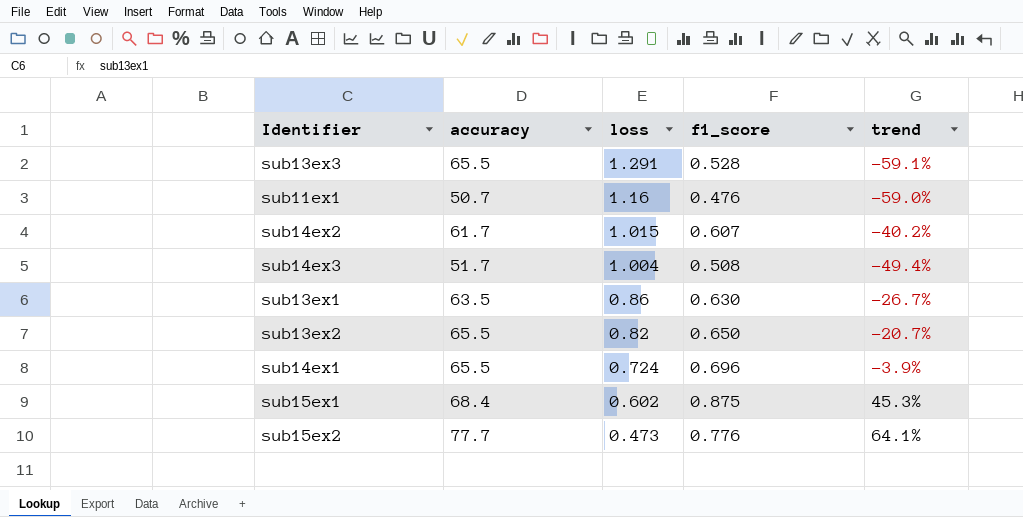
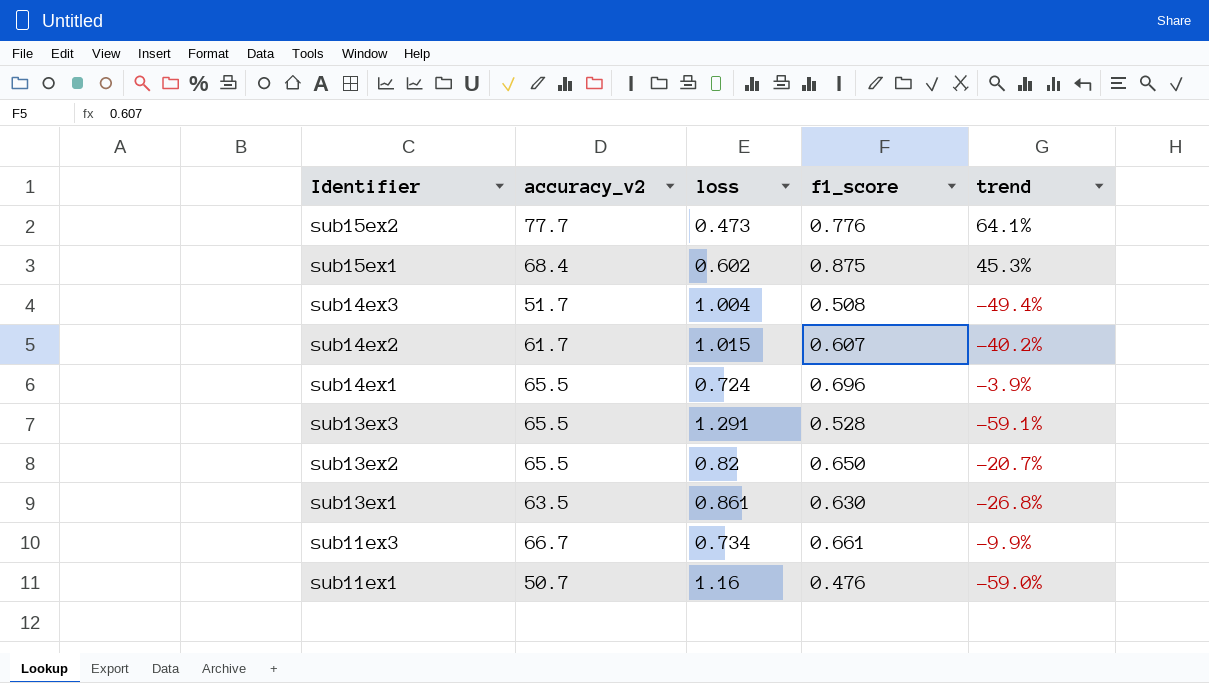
row order: loss descending -> Identifier descending
column name: accuracy -> accuracy_v2
sub13ex1 | loss: 0.86 -> 0.861
sub13ex1 | trend: -26.7% -> -26.8%
row sub11ex3: none -> 66.7 | 0.734 | 0.661 | -9.9%

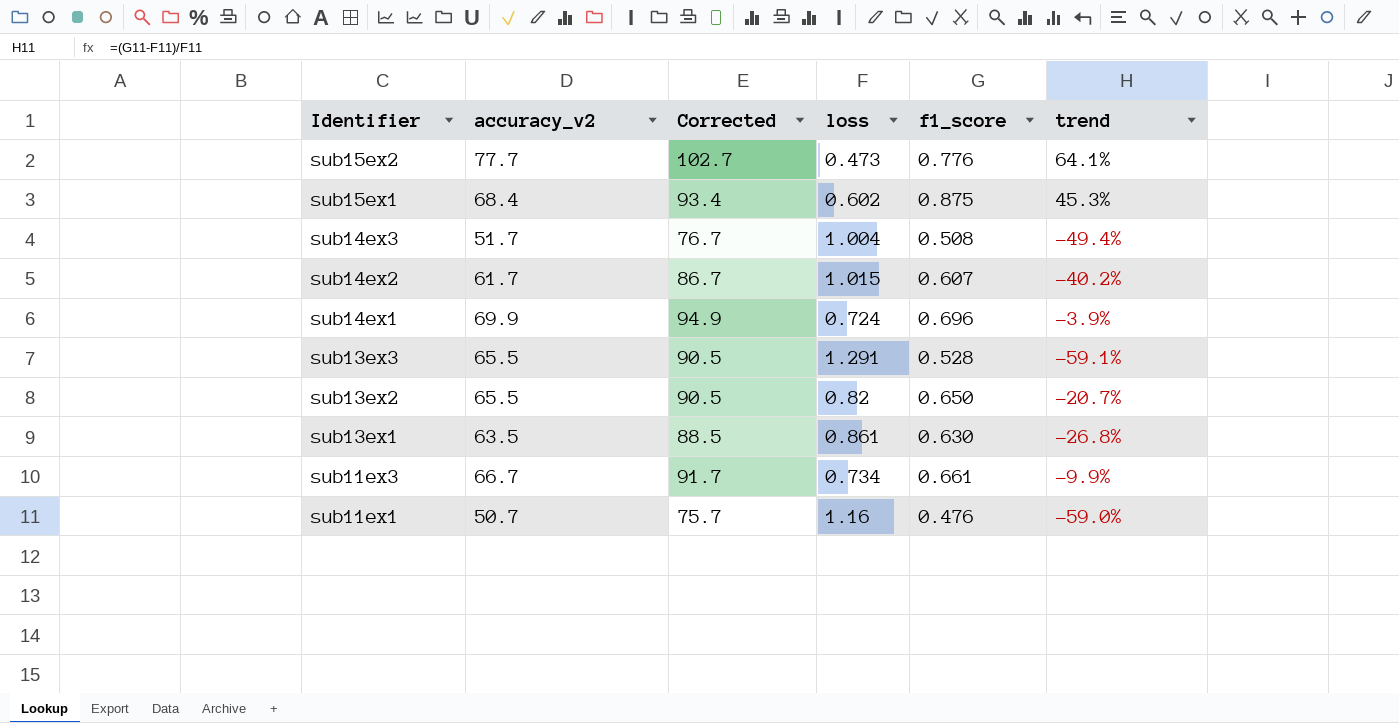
column Corrected | formula: none -> [accuracy_v2] + 25
sub14ex1 | accuracy_v2: 65.5 -> 69.9

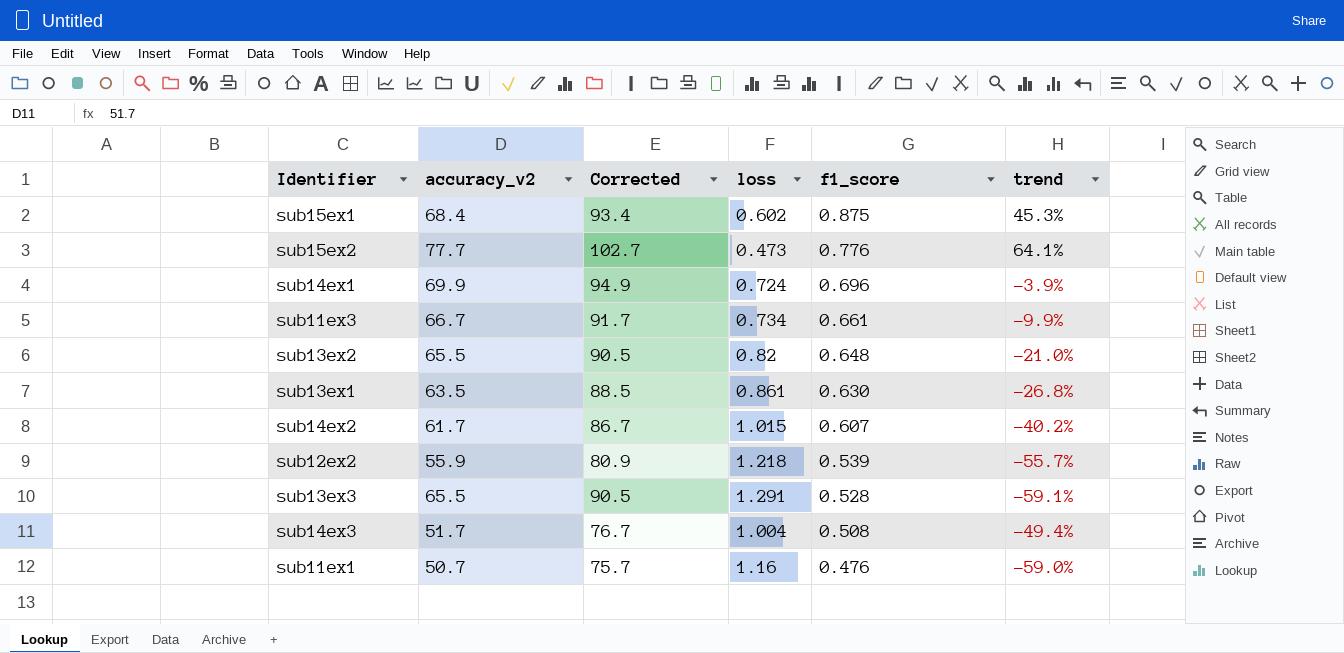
row order: Identifier descending -> f1_score descending
sub13ex2 | f1_score: 0.650 -> 0.648
sub13ex2 | trend: -20.7% -> -21.0%
row sub12ex2: none -> 55.9 | 80.9 | 1.218 | 0.539 | -55.7%

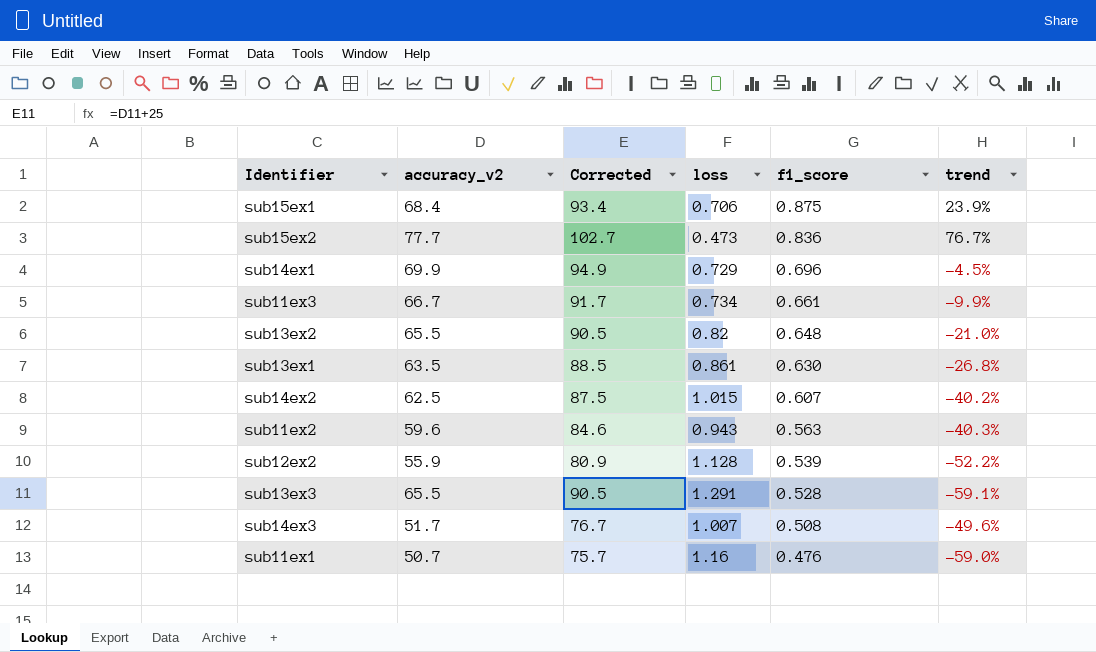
sub15ex1 | loss: 0.602 -> 0.706
sub15ex1 | trend: 45.3% -> 23.9%
sub15ex2 | f1_score: 0.776 -> 0.836
sub15ex2 | trend: 64.1% -> 76.7%
sub14ex1 | loss: 0.724 -> 0.729
sub14ex1 | trend: -3.9% -> -4.5%
sub14ex2 | accuracy_v2: 61.7 -> 62.5
sub14ex2 | Corrected: 86.7 -> 87.5
row sub11ex2: none -> 59.6 | 84.6 | 0.943 | 0.563 | -40.3%
sub12ex2 | loss: 1.218 -> 1.128
sub12ex2 | trend: -55.7% -> -52.2%
sub14ex3 | loss: 1.004 -> 1.007
sub14ex3 | trend: -49.4% -> -49.6%

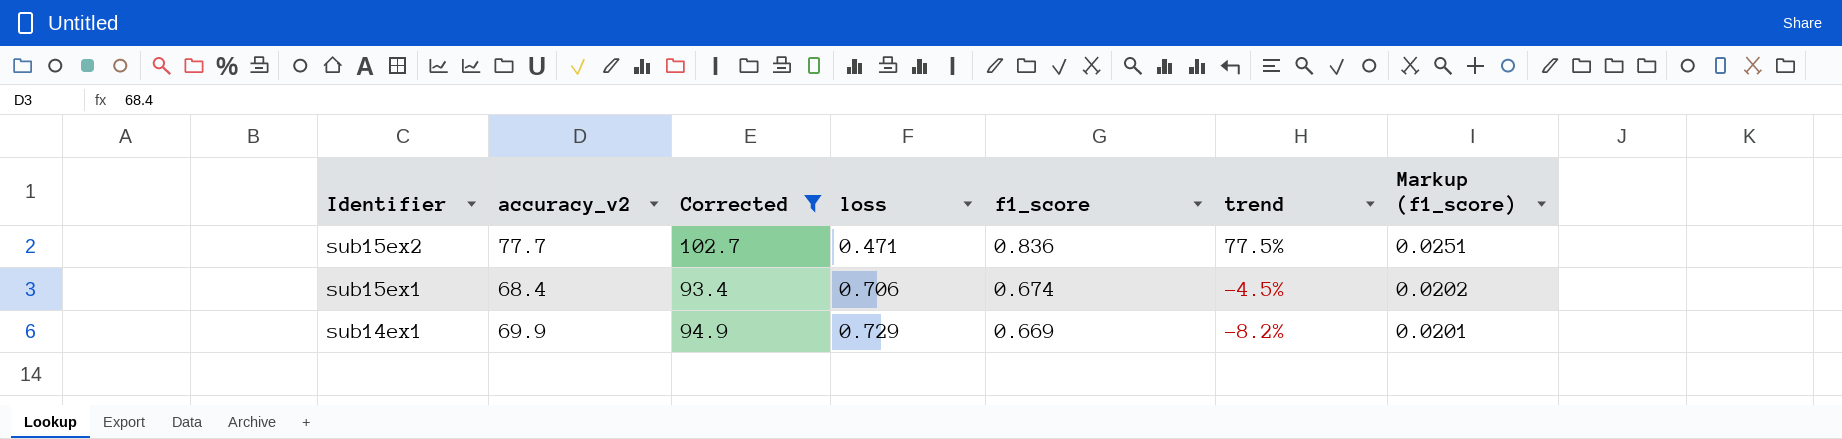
filter: none -> Corrected >= 93.4
row order: f1_score descending -> Identifier descending
column Markup (f1_score) | formula: none -> [f1_score] * 0.03
sub15ex2 | loss: 0.473 -> 0.471
sub15ex2 | trend: 76.7% -> 77.5%
sub15ex1 | f1_score: 0.875 -> 0.674
sub15ex1 | trend: 23.9% -> -4.5%
sub14ex1 | f1_score: 0.696 -> 0.669
sub14ex1 | trend: -4.5% -> -8.2%

